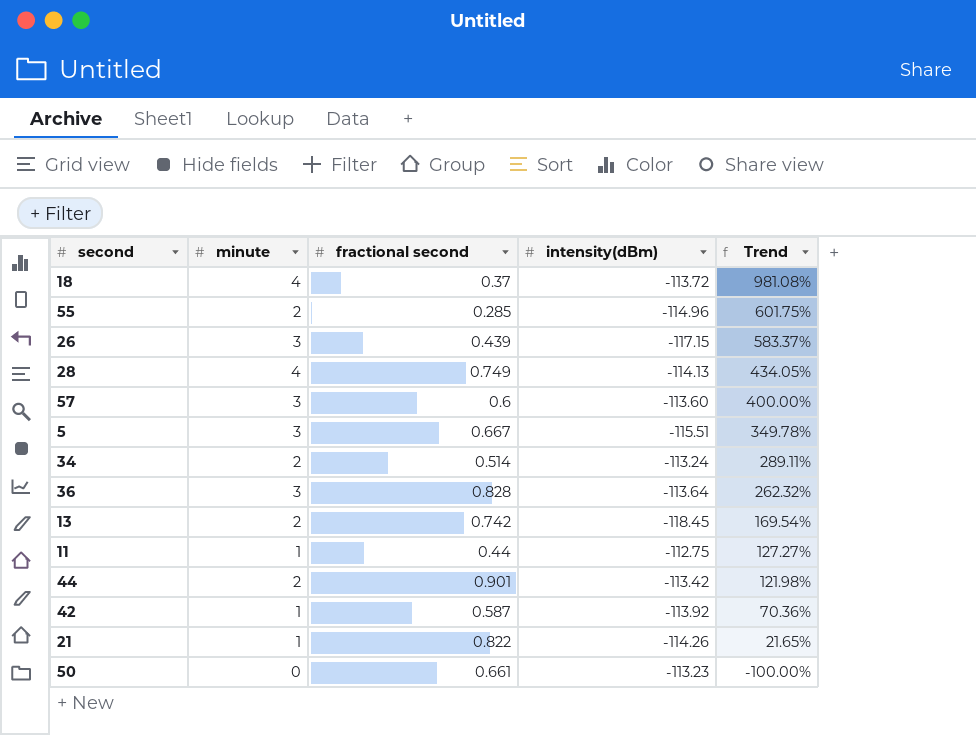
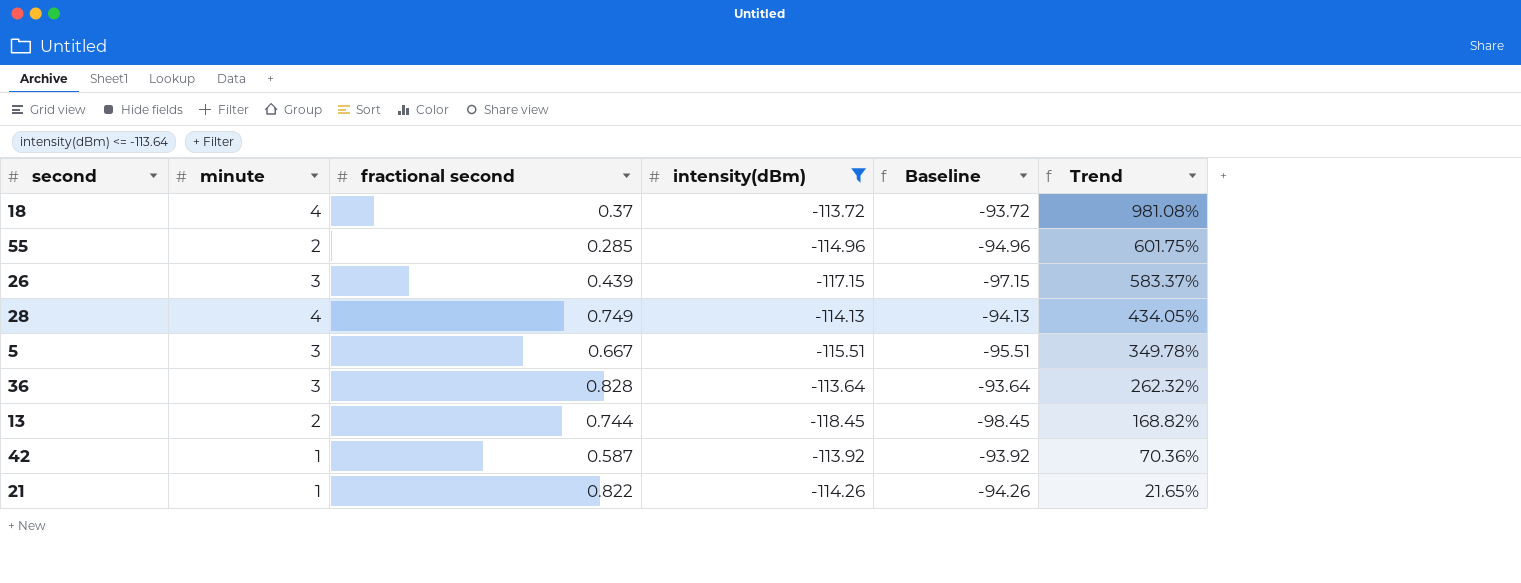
filter: none -> intensity(dBm) <= -113.64
column Baseline | formula: none -> [intensity(dBm)] + 20
13 | fractional second: 0.742 -> 0.744
13 | Trend: 169.54% -> 168.82%

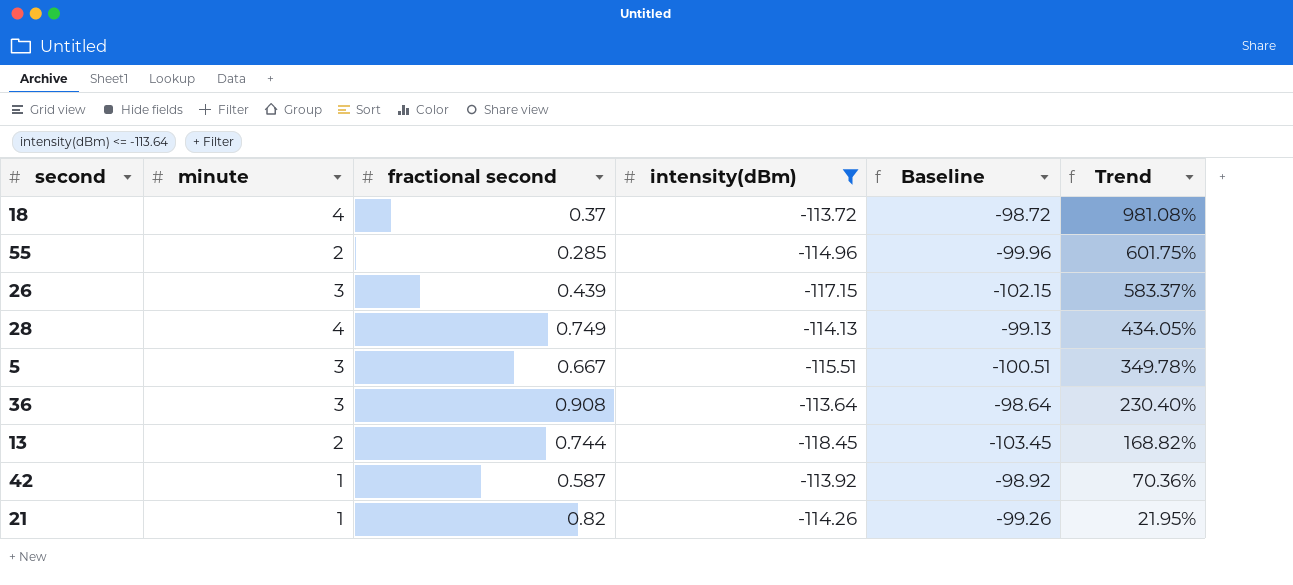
column Baseline | formula: [intensity(dBm)] + 20 -> [intensity(dBm)] + 15
36 | fractional second: 0.828 -> 0.908
36 | Trend: 262.32% -> 230.40%
21 | fractional second: 0.822 -> 0.82
21 | Trend: 21.65% -> 21.95%

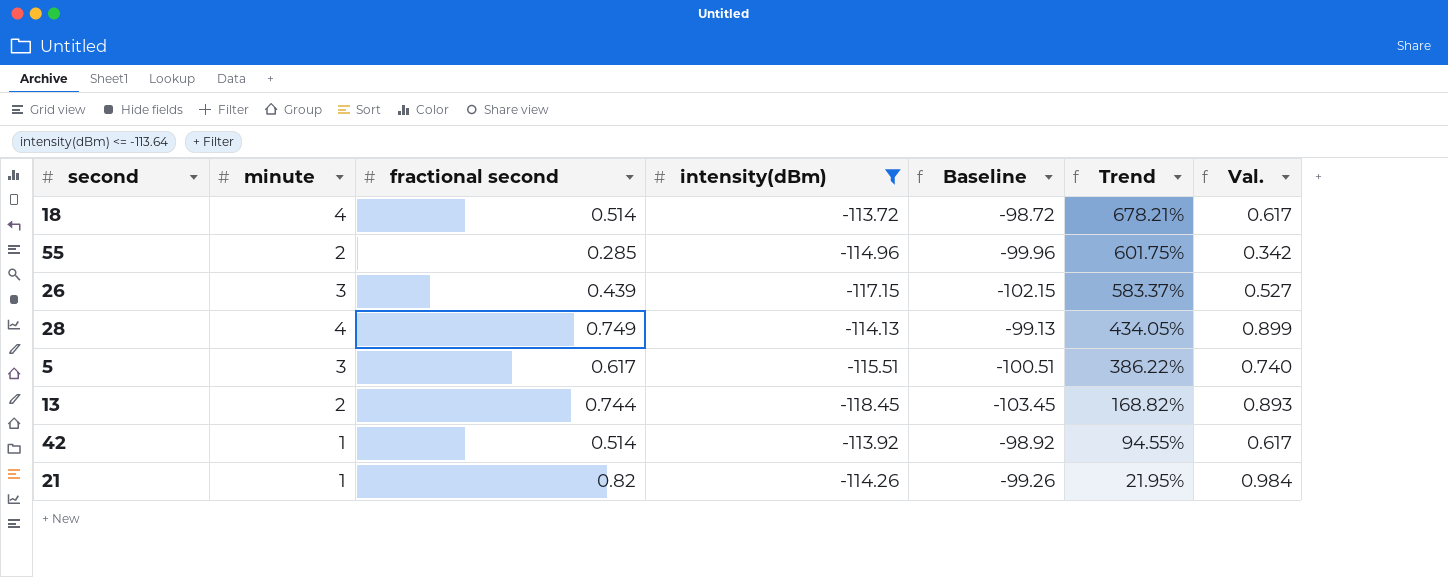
column Val. | formula: none -> [fractional second] * 1.2
row 36: 3 | 0.908 | -113.64 | -98.64 | 230.40% -> none
18 | fractional second: 0.37 -> 0.514
18 | Trend: 981.08% -> 678.21%
5 | fractional second: 0.667 -> 0.617
5 | Trend: 349.78% -> 386.22%
42 | fractional second: 0.587 -> 0.514
42 | Trend: 70.36% -> 94.55%

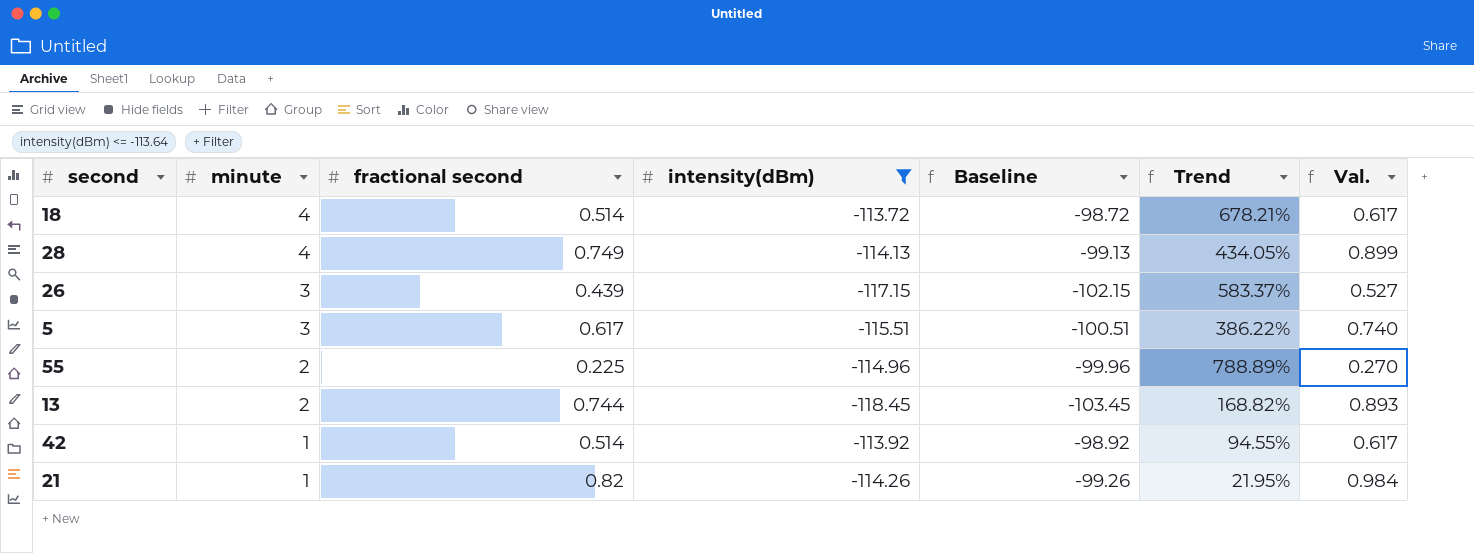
row order: Trend descending -> minute descending
55 | fractional second: 0.285 -> 0.225
55 | Trend: 601.75% -> 788.89%
55 | Val.: 0.342 -> 0.270

